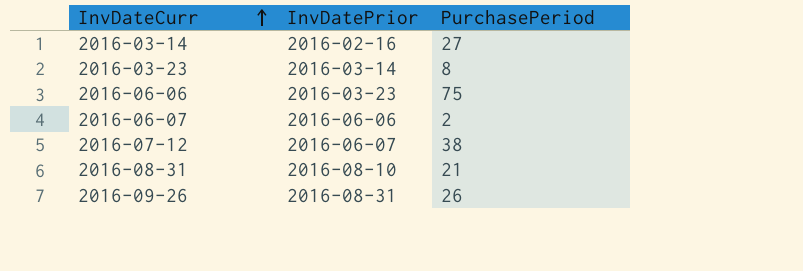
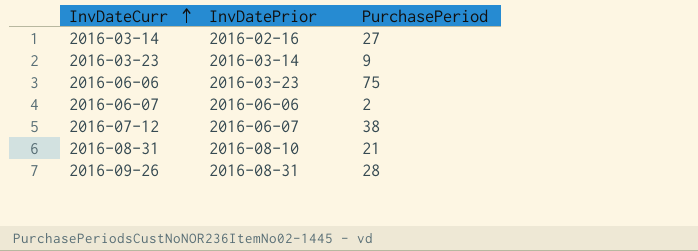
2016-03-23 | PurchasePeriod: 8 -> 9
2016-09-26 | PurchasePeriod: 26 -> 28

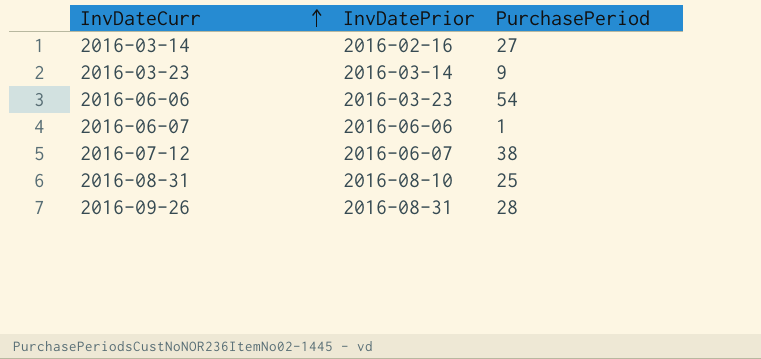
2016-06-06 | PurchasePeriod: 75 -> 54
2016-06-07 | PurchasePeriod: 2 -> 1
2016-08-31 | PurchasePeriod: 21 -> 25

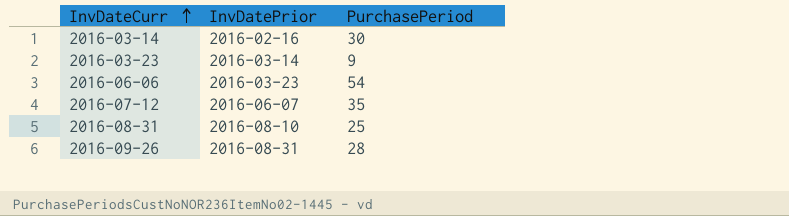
row 2016-06-07: 2016-06-06 | 1 -> none
2016-03-14 | PurchasePeriod: 27 -> 30
2016-07-12 | PurchasePeriod: 38 -> 35

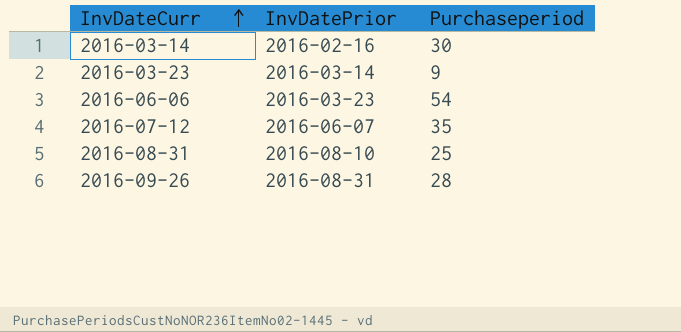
column name: PurchasePeriod -> Purchaseperiod

